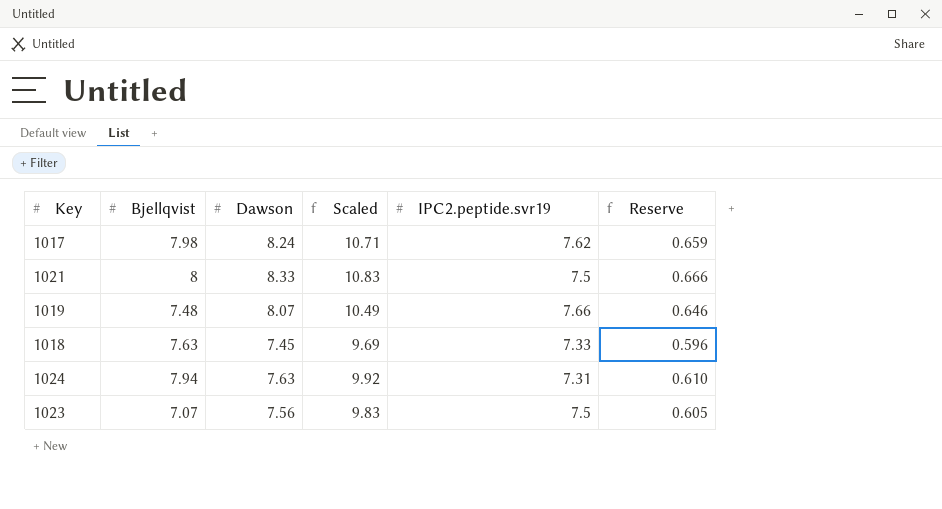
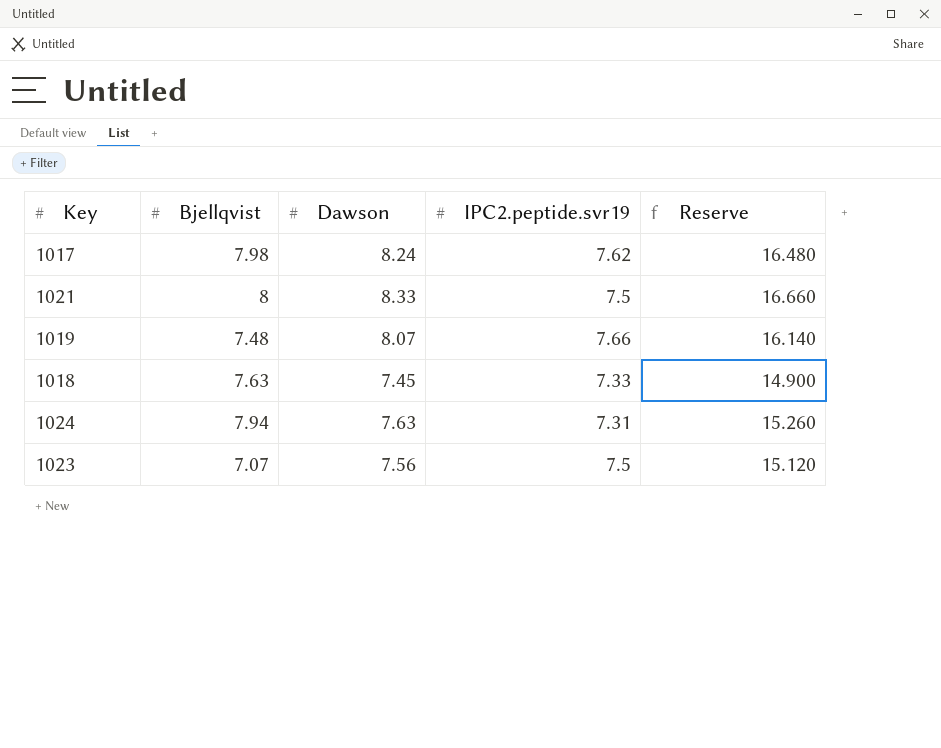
column Scaled | formula: [Dawson] * 1.3 -> none
column Reserve | formula: [Dawson] * 0.08 -> [Dawson] * 2

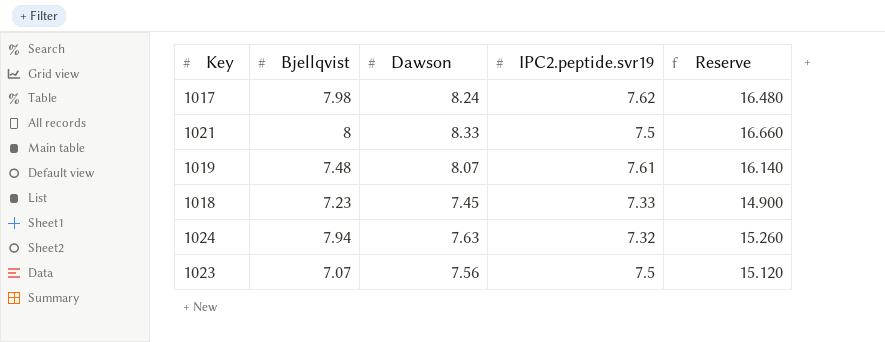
1019 | IPC2.peptide.svr19: 7.66 -> 7.61
1018 | Bjellqvist: 7.63 -> 7.23
1024 | IPC2.peptide.svr19: 7.31 -> 7.32

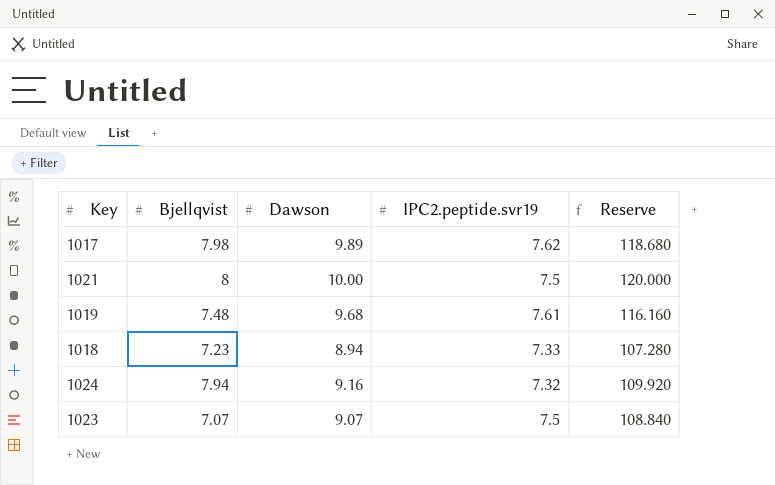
column Reserve | formula: [Dawson] * 2 -> [Dawson] * 12
1017 | Dawson: 8.24 -> 9.89
1021 | Dawson: 8.33 -> 10.00
1019 | Dawson: 8.07 -> 9.68
1018 | Dawson: 7.45 -> 8.94
1024 | Dawson: 7.63 -> 9.16
1023 | Dawson: 7.56 -> 9.07

